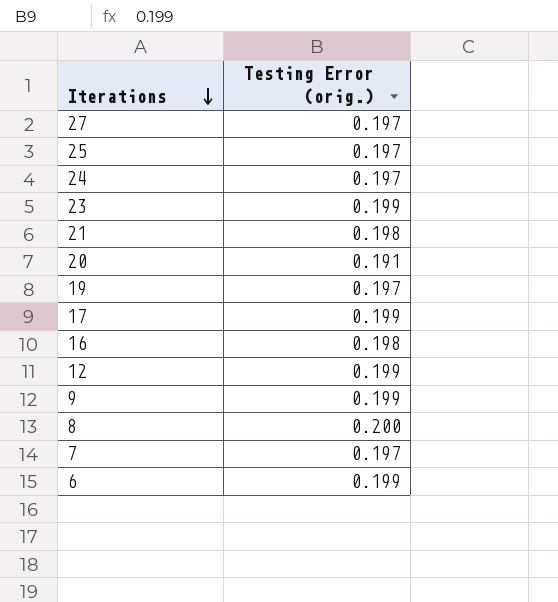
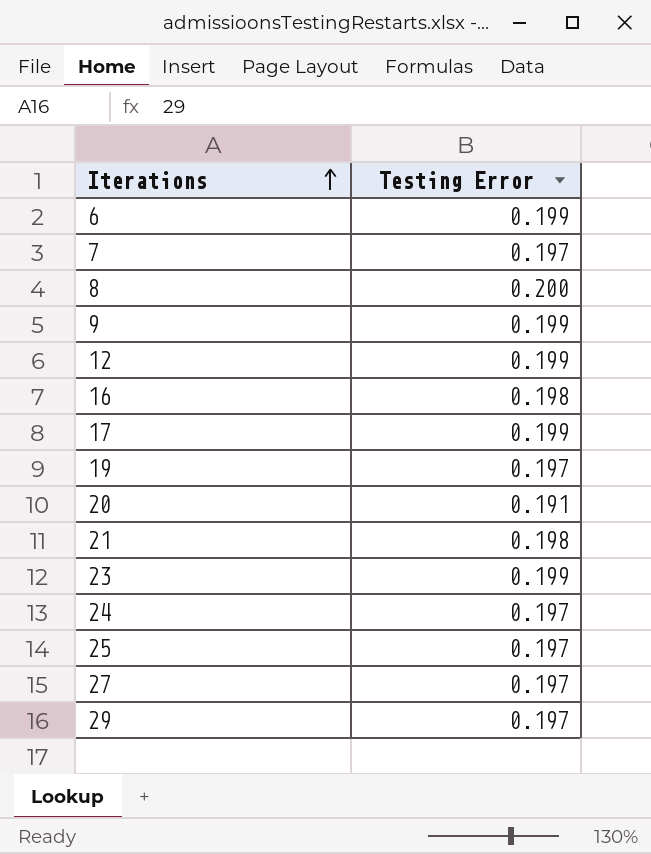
row order: Iterations descending -> Iterations ascending
column name: Testing Error (orig.) -> Testing Error
row 29: none -> 0.197

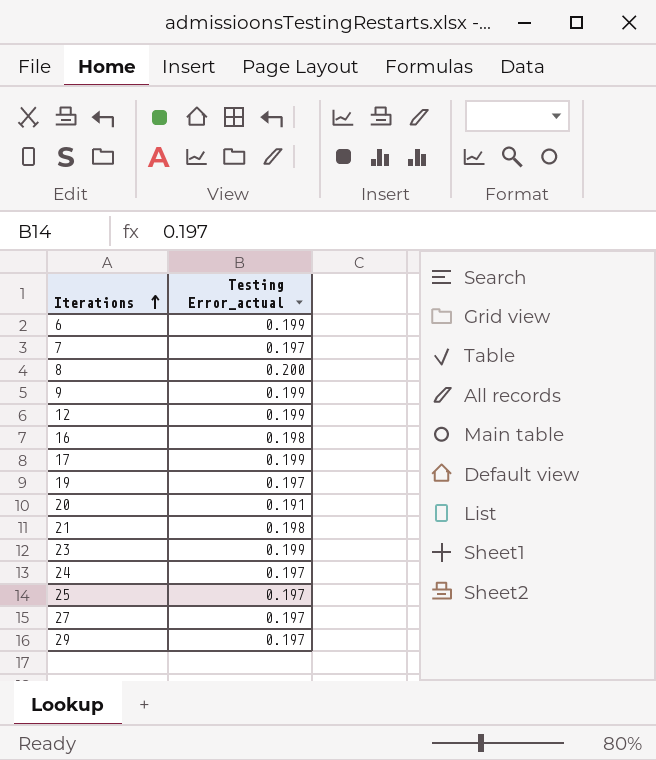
column name: Testing Error -> Testing Error_actual

